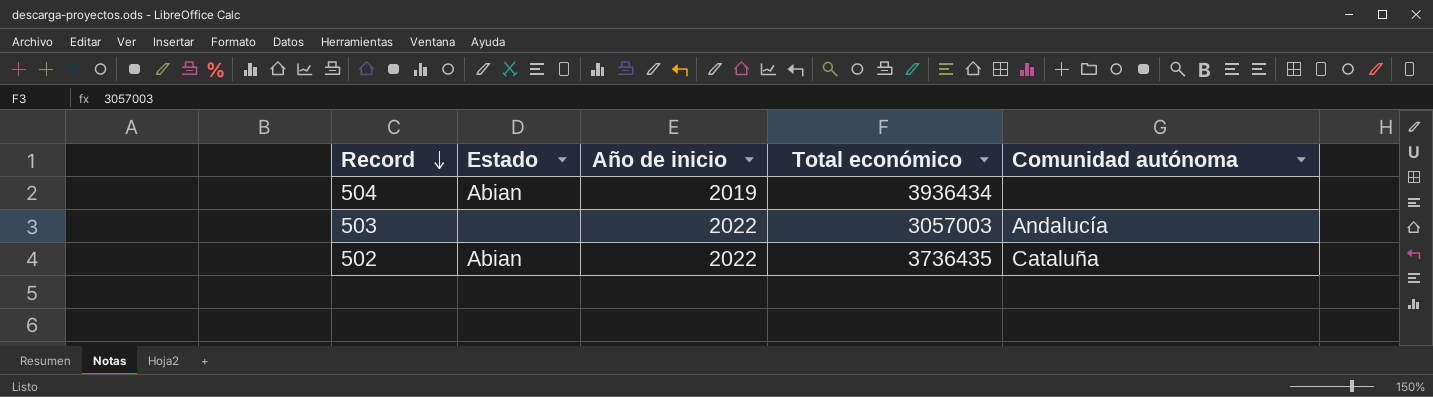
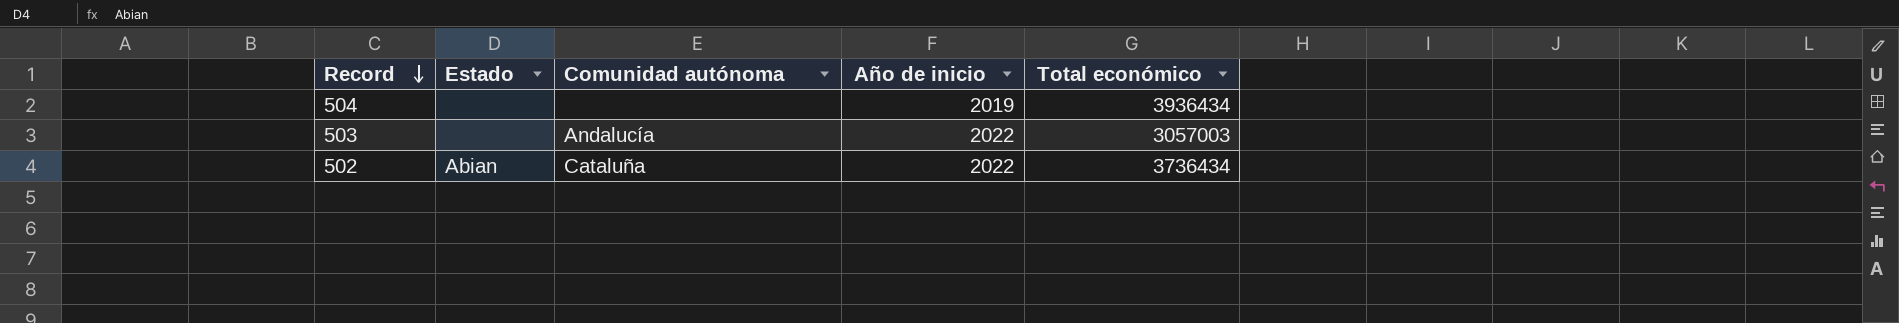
column Comunidad autónoma | position: 5 -> 3
504 | Estado: Abian -> none
502 | Total económico: 3736435 -> 3736434

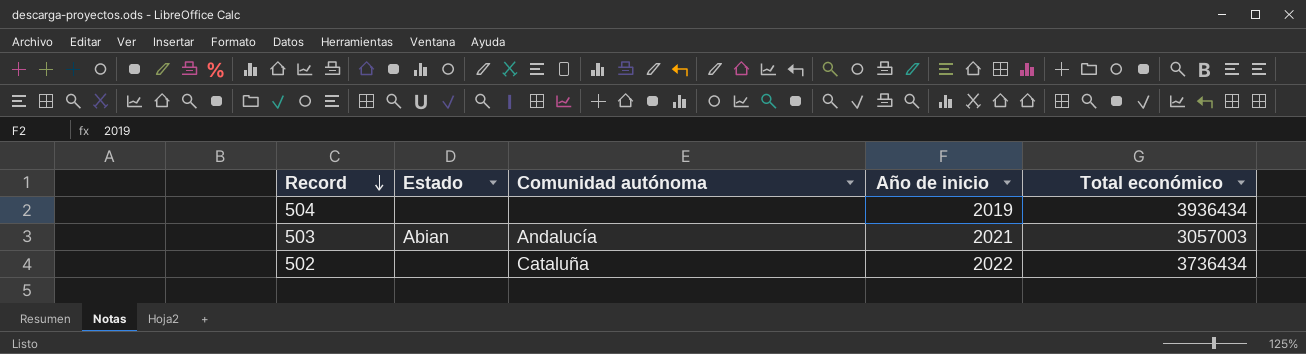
503 | Estado: none -> Abian
503 | Año de inicio: 2022 -> 2021
502 | Estado: Abian -> none

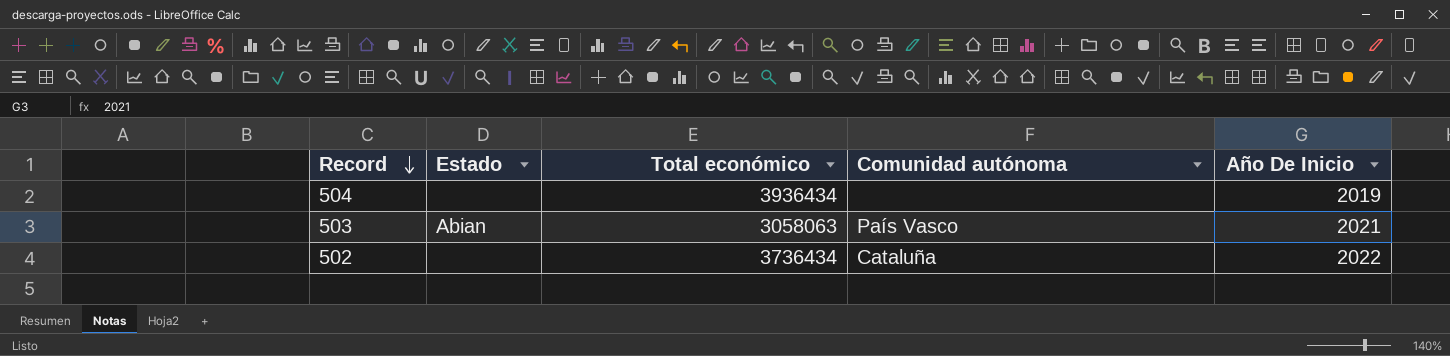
column Total económico | position: 5 -> 3
column name: Año de inicio -> Año De Inicio
503 | Total económico: 3057003 -> 3058063
503 | Comunidad autónoma: Andalucía -> País Vasco

